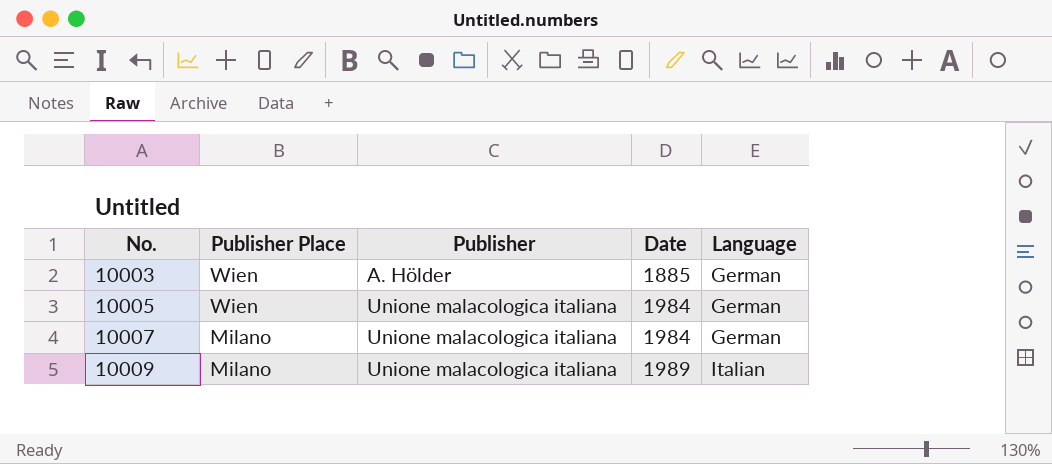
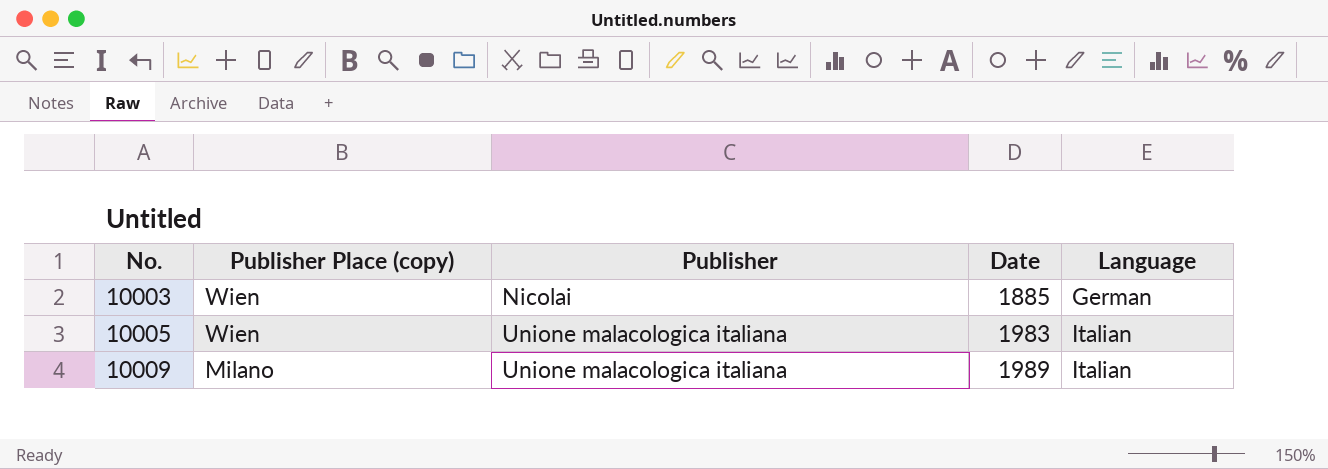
column name: Publisher Place -> Publisher Place (copy)
row 10007: Milano | Unione malacologica italiana | 1984 | German -> none
10003 | Publisher: A. Hölder -> Nicolai
10005 | Date: 1984 -> 1983
10005 | Language: German -> Italian

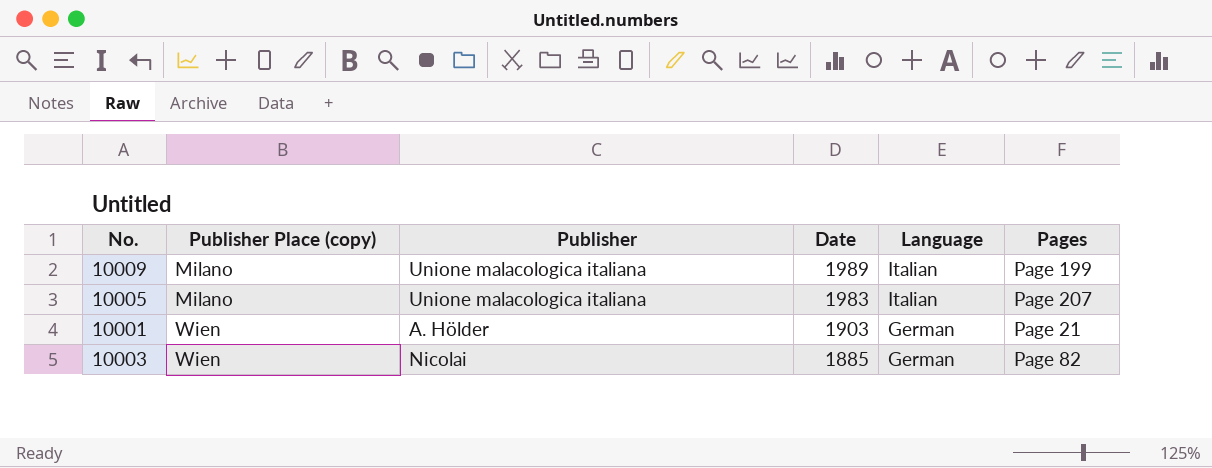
row order: No. ascending -> Publisher Place (copy) ascending
column Pages | position: none -> 6
10005 | Publisher Place (copy): Wien -> Milano
row 10001: none -> Wien | A. Hölder | 1903 | German | Page 21

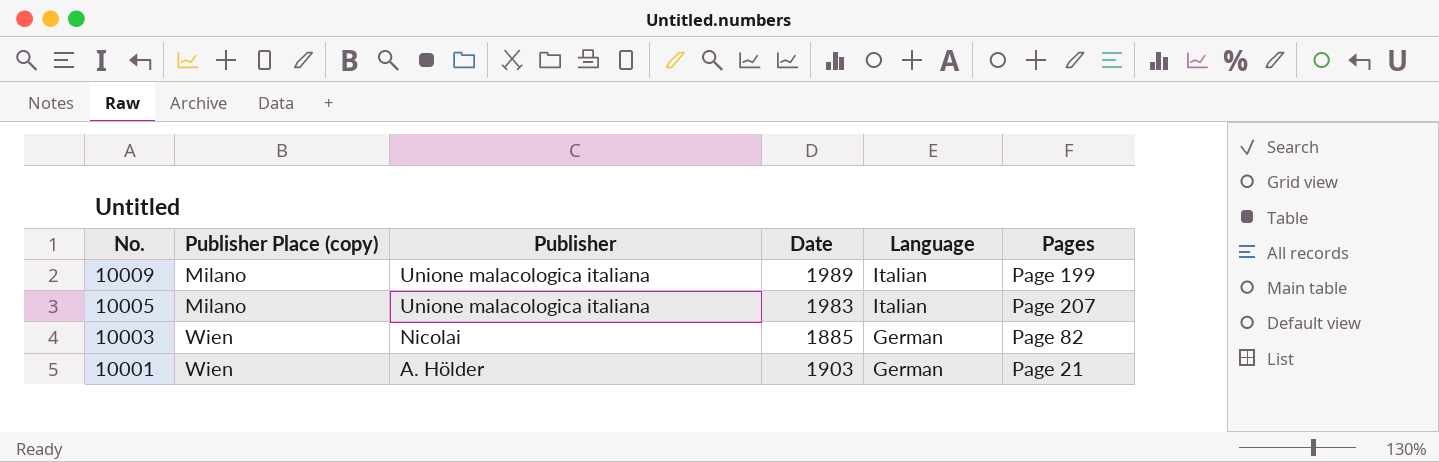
row order: Publisher Place (copy) ascending -> No. descending

